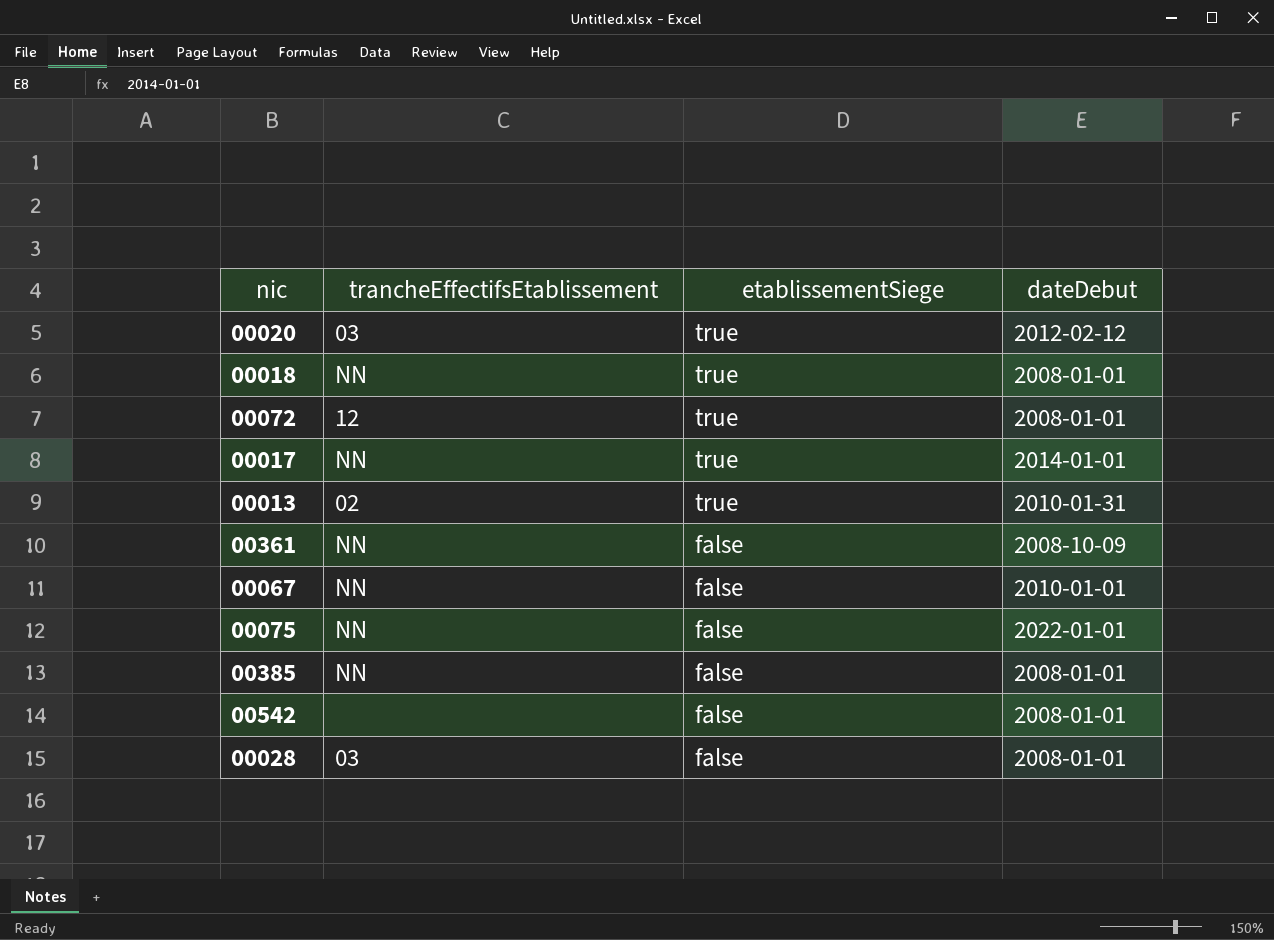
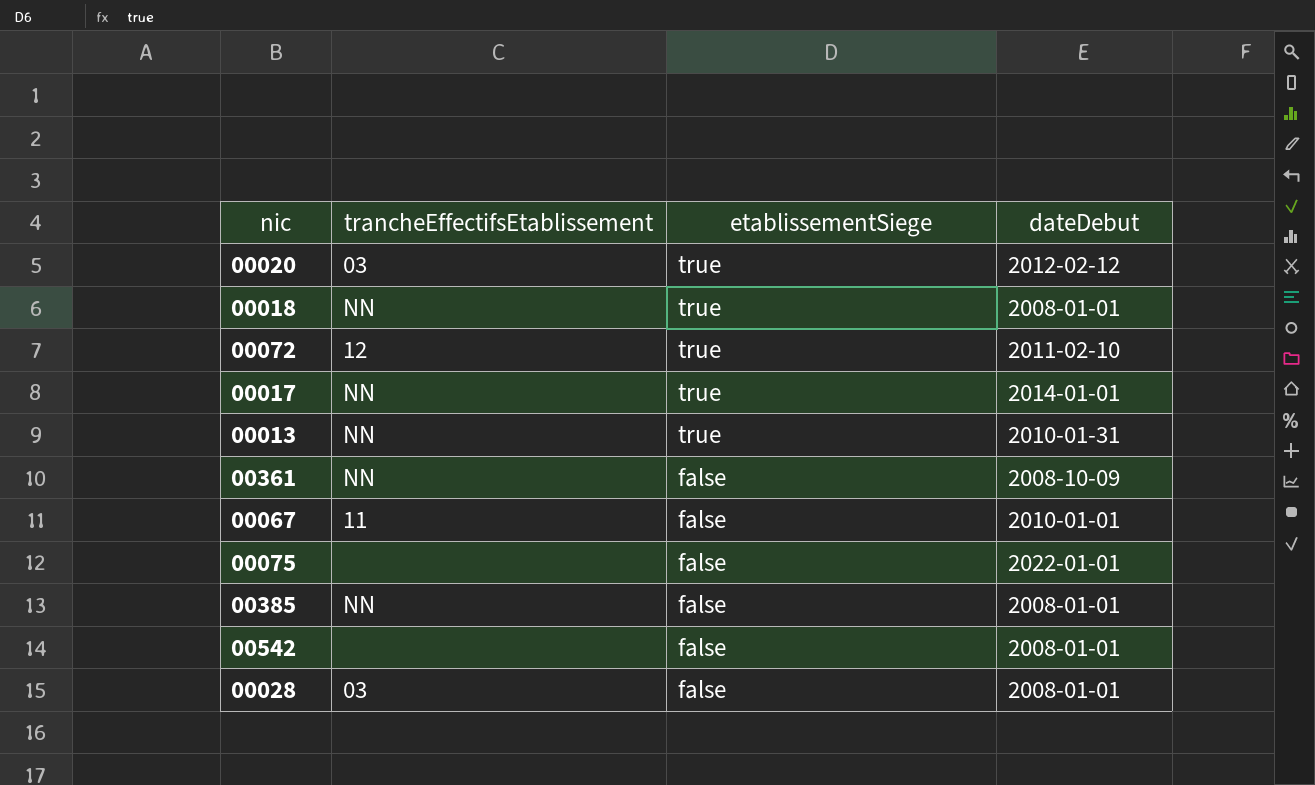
00072 | dateDebut: 2008-01-01 -> 2011-02-10
00013 | trancheEffectifsEtablissement: 02 -> NN
00067 | trancheEffectifsEtablissement: NN -> 11
00075 | trancheEffectifsEtablissement: NN -> none

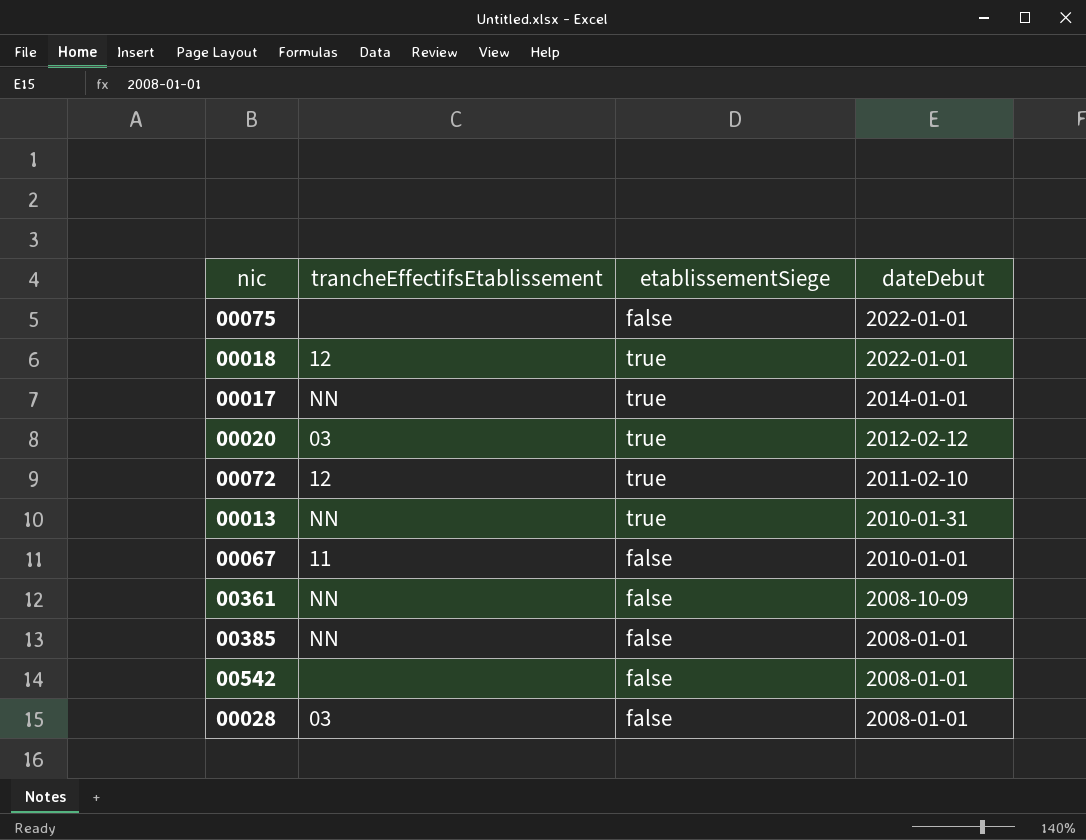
row order: etablissementSiege descending -> dateDebut descending
00018 | trancheEffectifsEtablissement: NN -> 12
00018 | dateDebut: 2008-01-01 -> 2022-01-01

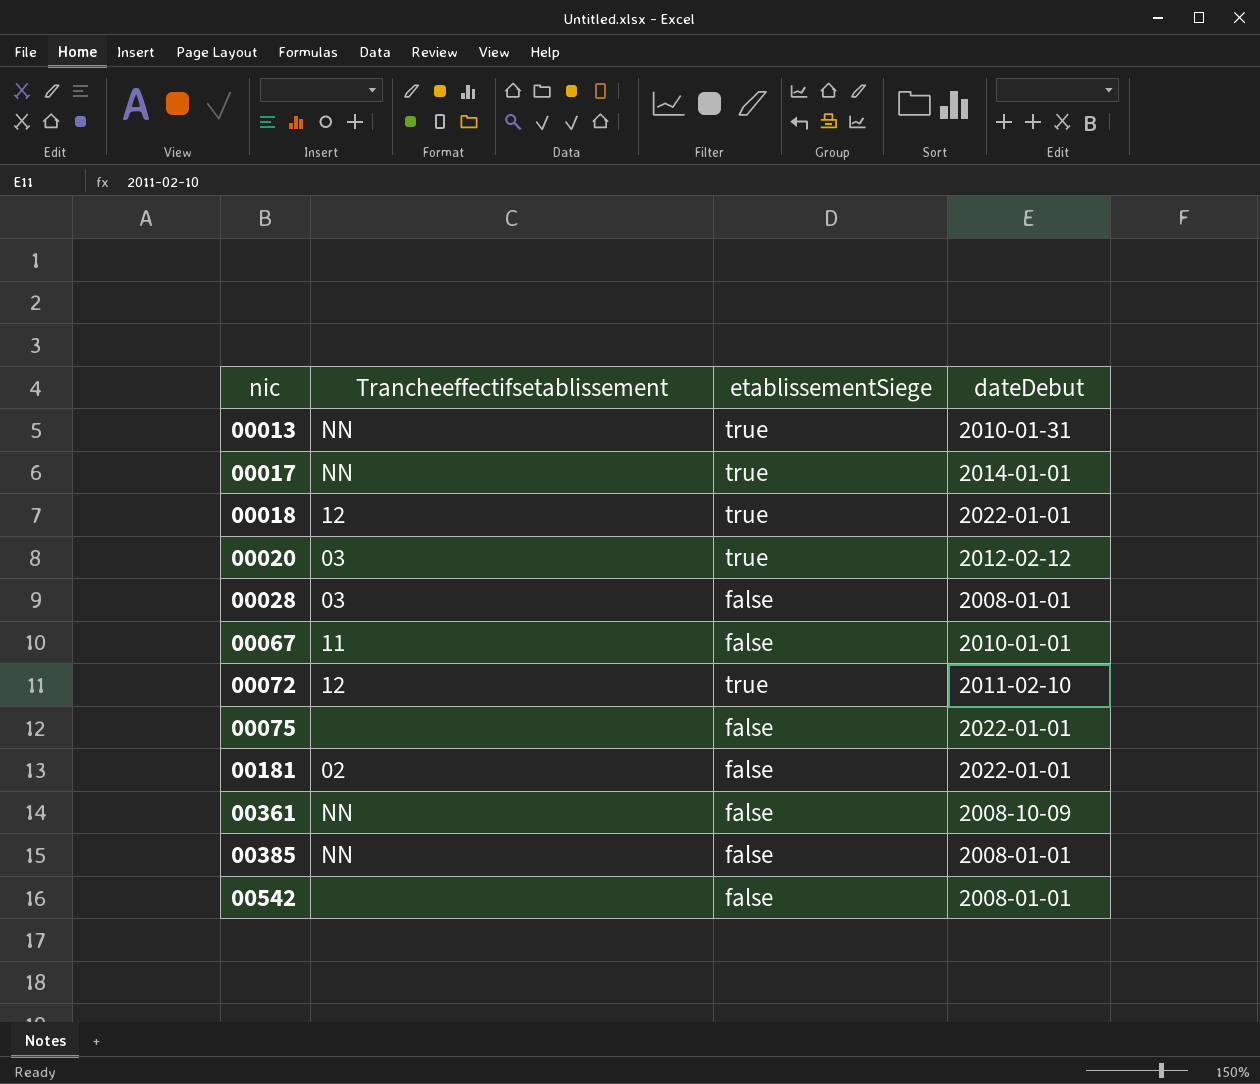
row order: dateDebut descending -> nic ascending
column name: trancheEffectifsEtablissement -> Trancheeffectifsetablissement
row 00181: none -> 02 | false | 2022-01-01

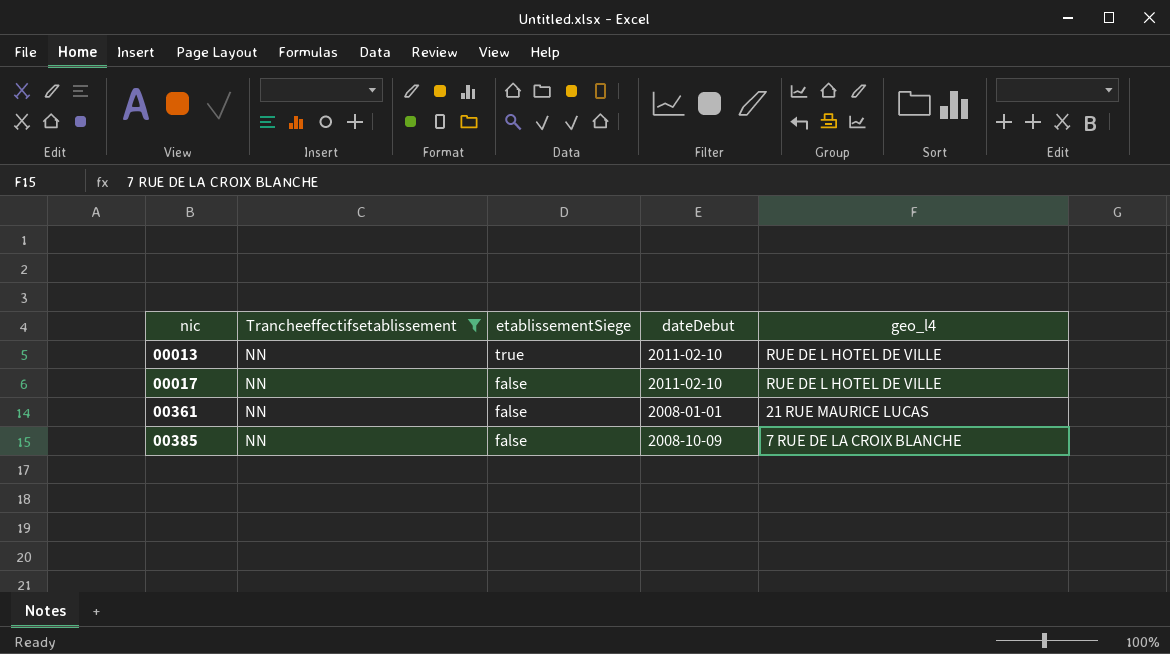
filter: none -> Trancheeffectifsetablissement = NN
column geo_l4 | position: none -> 5
00013 | dateDebut: 2010-01-31 -> 2011-02-10
00017 | etablissementSiege: true -> false
00017 | dateDebut: 2014-01-01 -> 2011-02-10
00361 | dateDebut: 2008-10-09 -> 2008-01-01
00385 | dateDebut: 2008-01-01 -> 2008-10-09

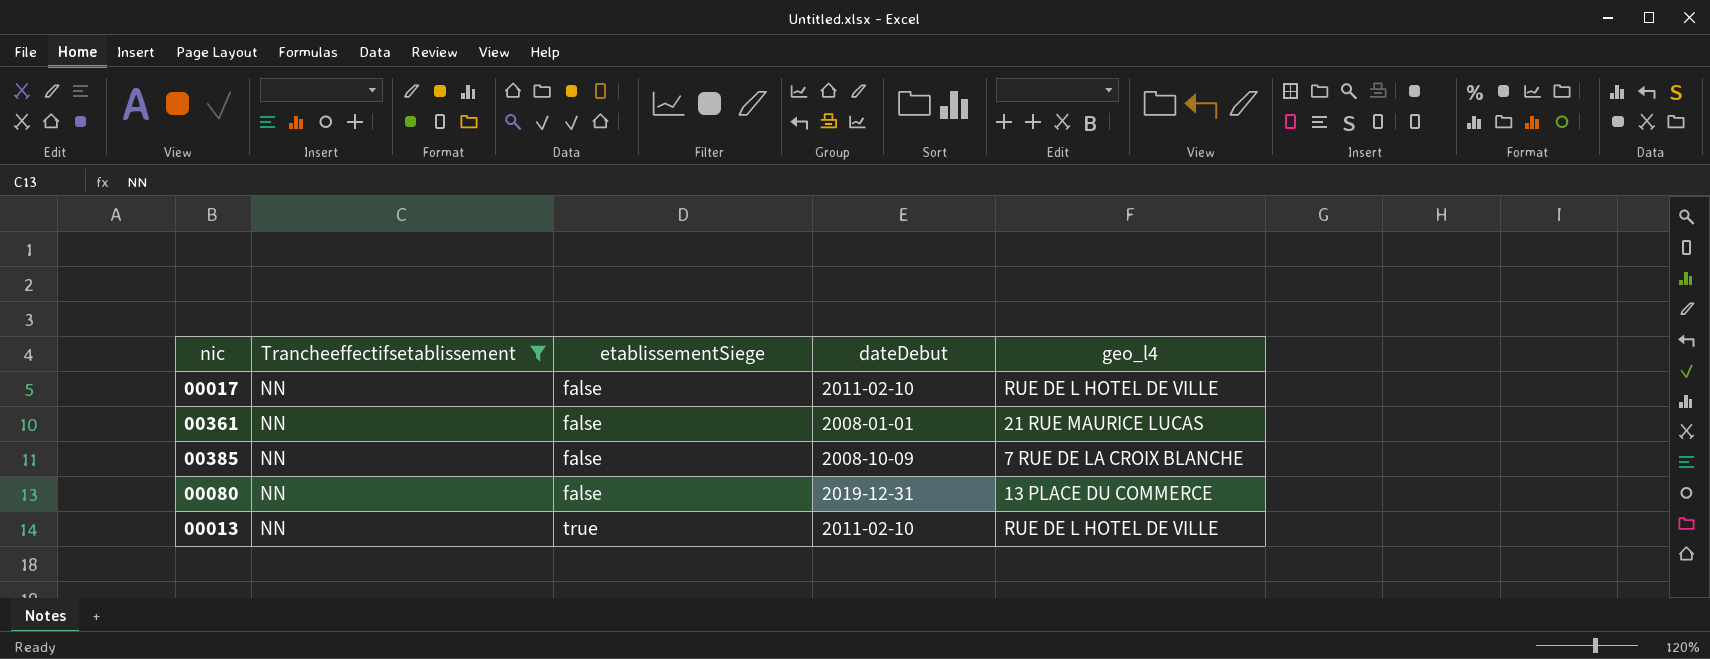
row order: nic ascending -> etablissementSiege ascending
row 00080: none -> NN | false | 2019-12-31 | 13 PLACE DU COMMERCE

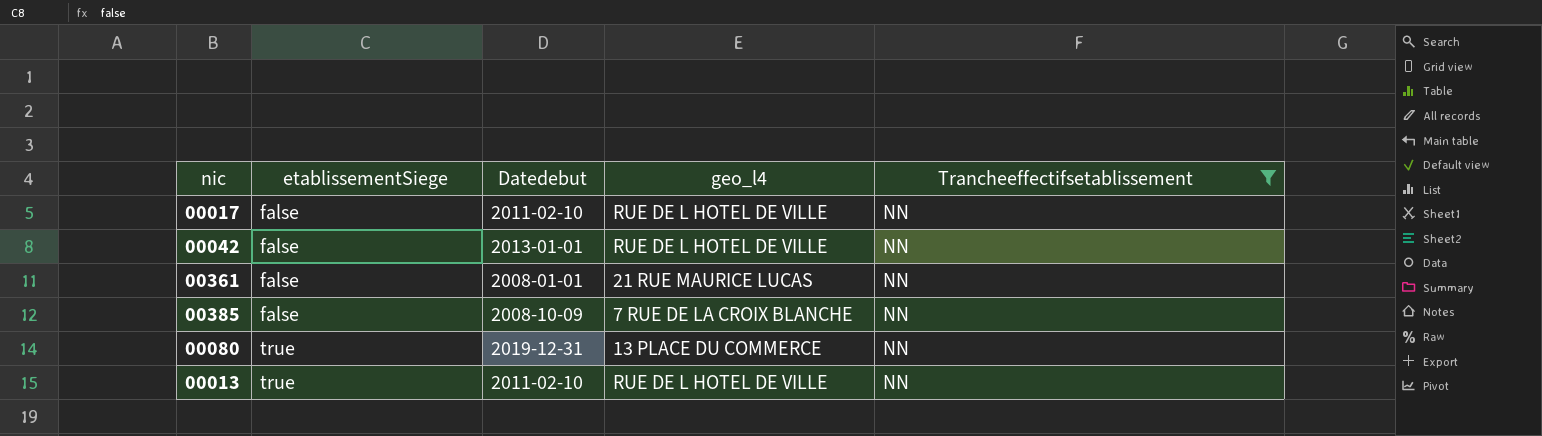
column name: dateDebut -> Datedebut
column Trancheeffectifsetablissement | position: 2 -> 5
row 00042: none -> false | 2013-01-01 | RUE DE L HOTEL DE VILLE | NN
00080 | etablissementSiege: false -> true

